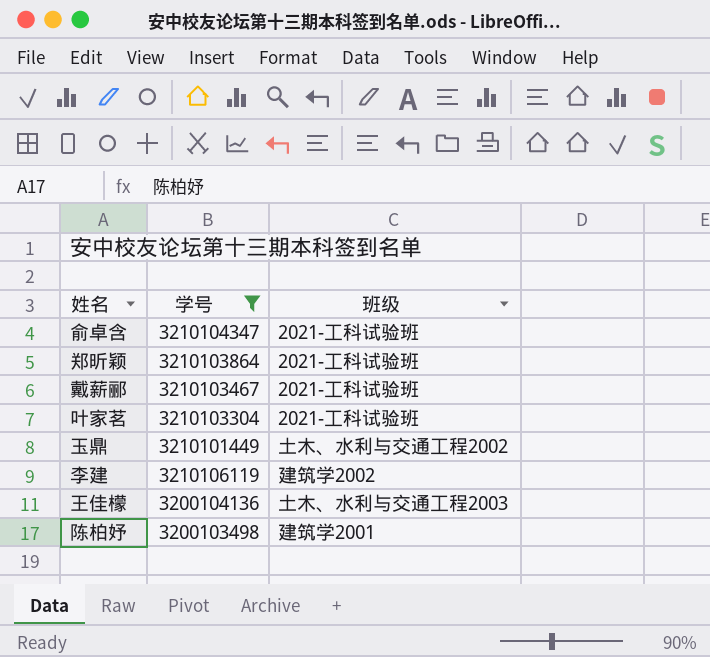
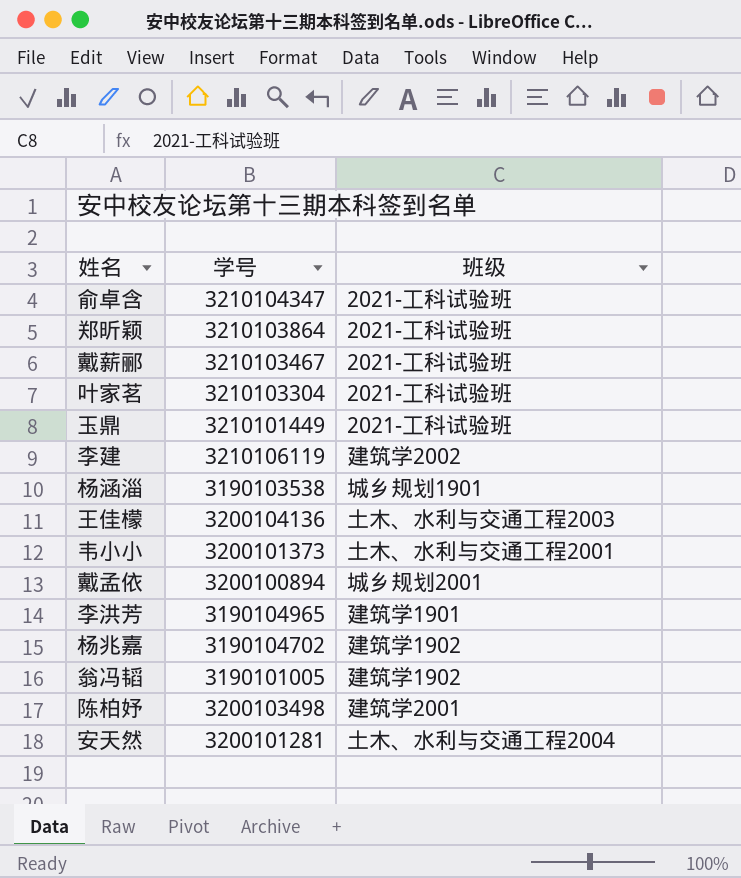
filter: 学号 >= 3200103498 -> none
玉鼎 | 班级: 土木、水利与交通工程2002 -> 2021-工科试验班

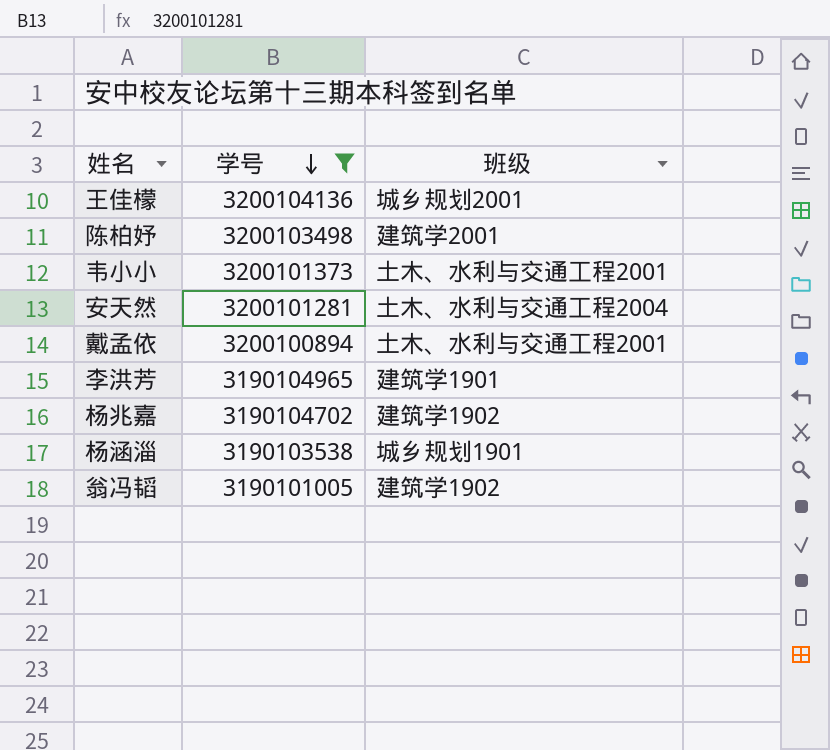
filter: none -> 学号 <= 3200104136
row order: none -> 学号 descending
王佳檬 | 班级: 土木、水利与交通工程2003 -> 城乡规划2001
戴孟依 | 班级: 城乡规划2001 -> 土木、水利与交通工程2001

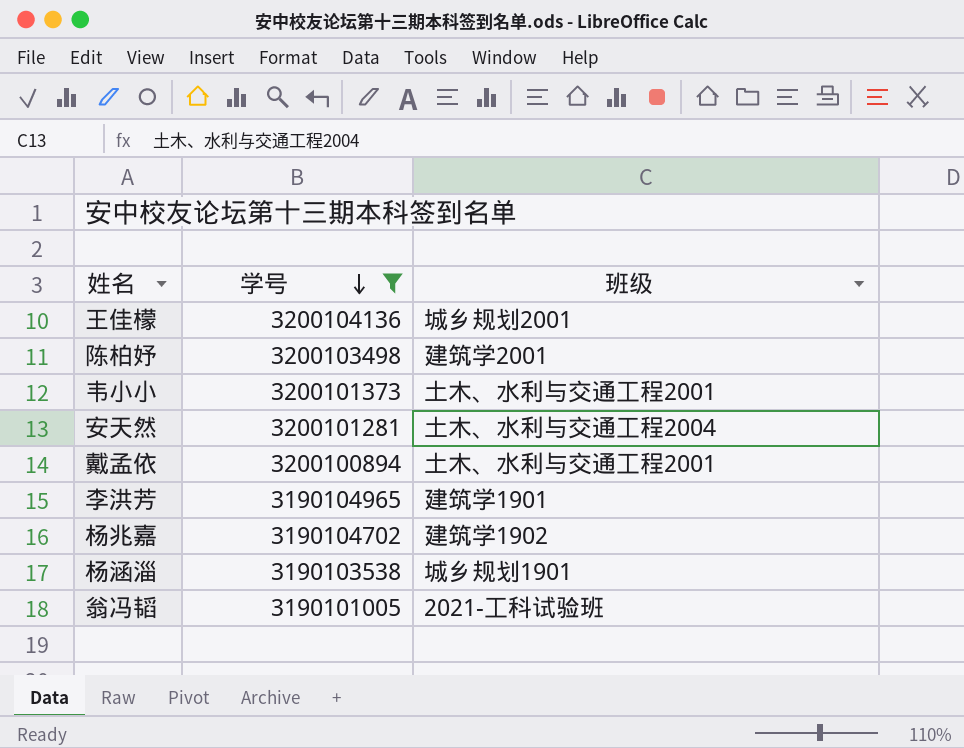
翁冯韬 | 班级: 建筑学1902 -> 2021-工科试验班

